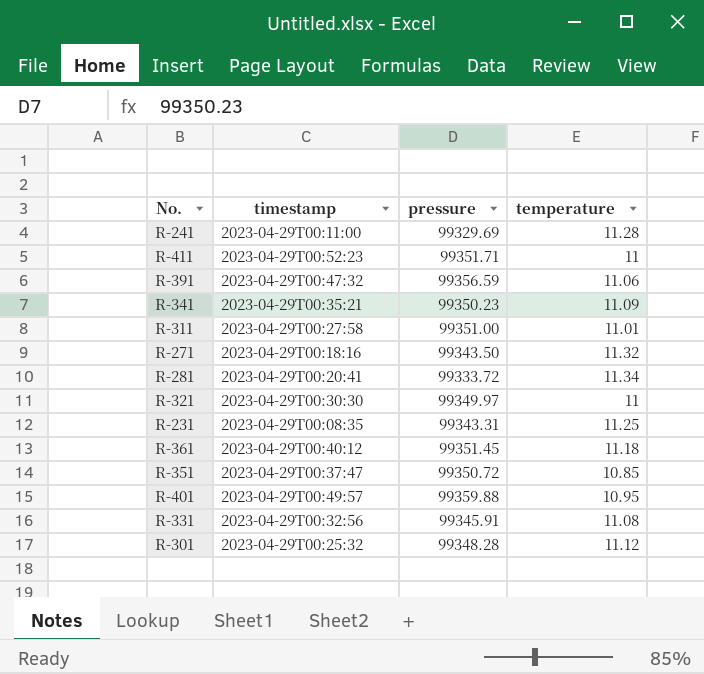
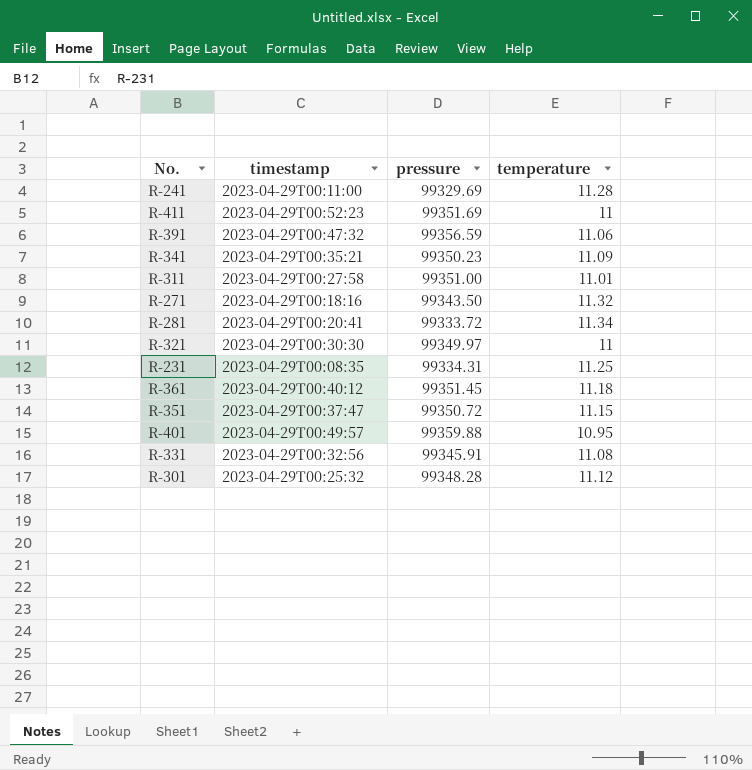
R-411 | pressure: 99351.71 -> 99351.69
R-231 | pressure: 99343.31 -> 99334.31
R-351 | temperature: 10.85 -> 11.15

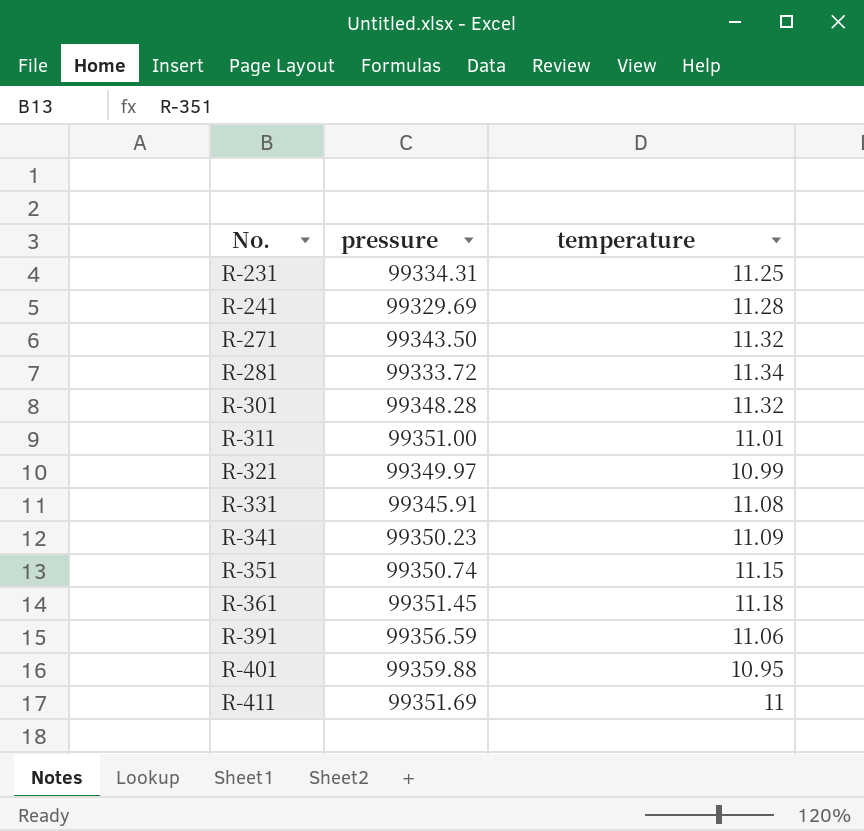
row order: none -> No. ascending
column timestamp | position: 2 -> none
R-301 | temperature: 11.12 -> 11.32
R-321 | temperature: 11 -> 10.99
R-351 | pressure: 99350.72 -> 99350.74

